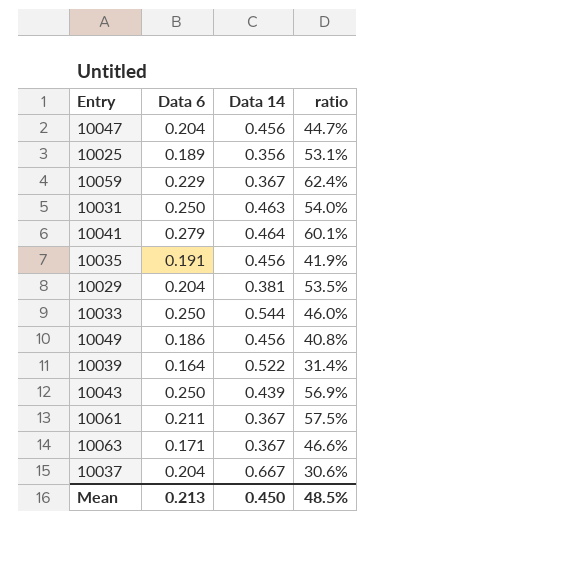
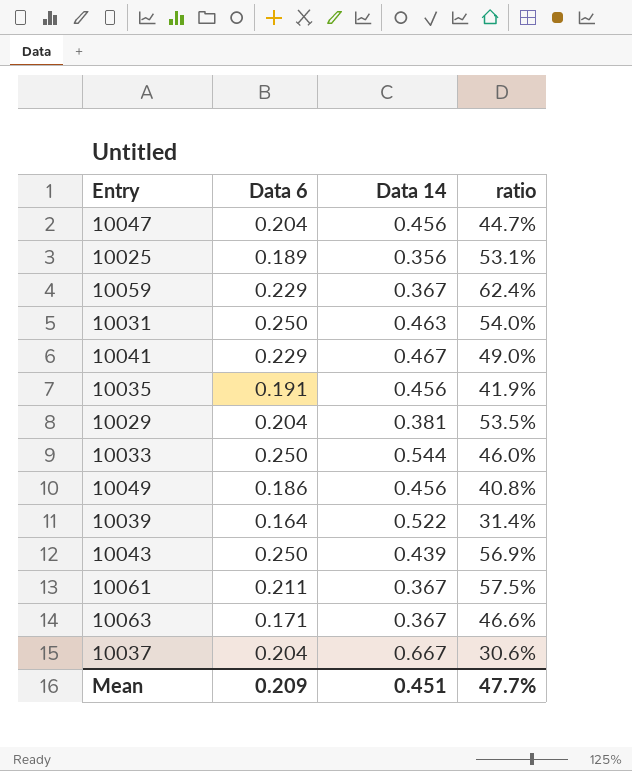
10041 | Data 6: 0.279 -> 0.229
10041 | Data 14: 0.464 -> 0.467
10041 | ratio: 60.1% -> 49.0%
Mean | Data 6: 0.213 -> 0.209
Mean | Data 14: 0.450 -> 0.451
Mean | ratio: 48.5% -> 47.7%

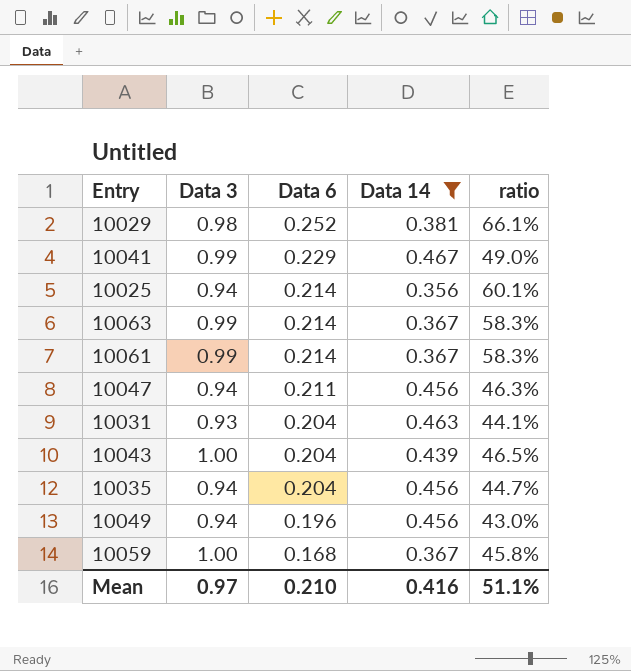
filter: none -> Data 14 <= 0.467
row order: none -> Data 6 descending
column Data 3 | position: none -> 2
10029 | Data 6: 0.204 -> 0.252
10029 | ratio: 53.5% -> 66.1%
10025 | Data 6: 0.189 -> 0.214
10025 | ratio: 53.1% -> 60.1%
10063 | Data 6: 0.171 -> 0.214
10063 | ratio: 46.6% -> 58.3%
10061 | Data 6: 0.211 -> 0.214
10061 | ratio: 57.5% -> 58.3%
10047 | Data 6: 0.204 -> 0.211
10047 | ratio: 44.7% -> 46.3%
10031 | Data 6: 0.250 -> 0.204
10031 | ratio: 54.0% -> 44.1%
10043 | Data 6: 0.250 -> 0.204
10043 | ratio: 56.9% -> 46.5%
10035 | Data 6: 0.191 -> 0.204
10035 | ratio: 41.9% -> 44.7%
10049 | Data 6: 0.186 -> 0.196
10049 | ratio: 40.8% -> 43.0%
10059 | Data 6: 0.229 -> 0.168
10059 | ratio: 62.4% -> 45.8%
Mean | Data 6: 0.209 -> 0.210
Mean | Data 14: 0.451 -> 0.416
Mean | ratio: 47.7% -> 51.1%

